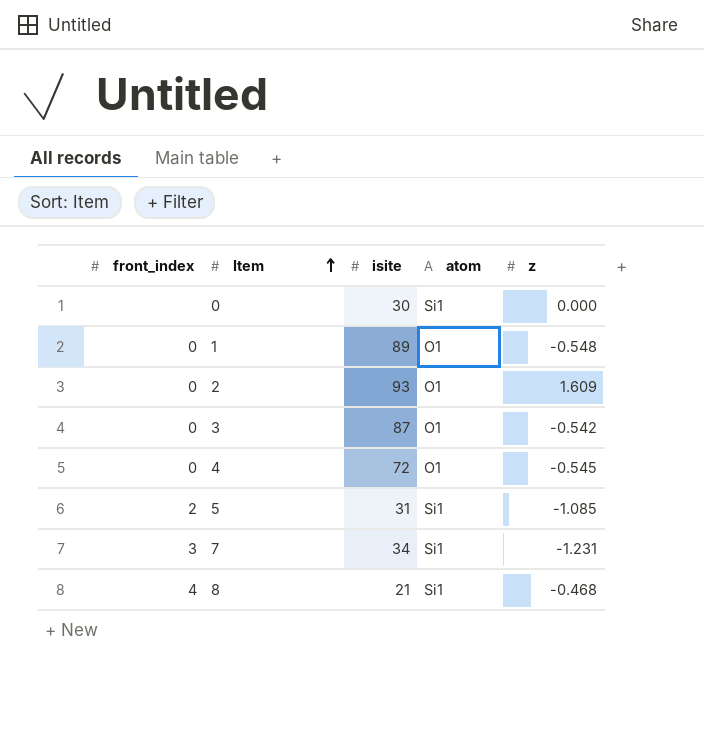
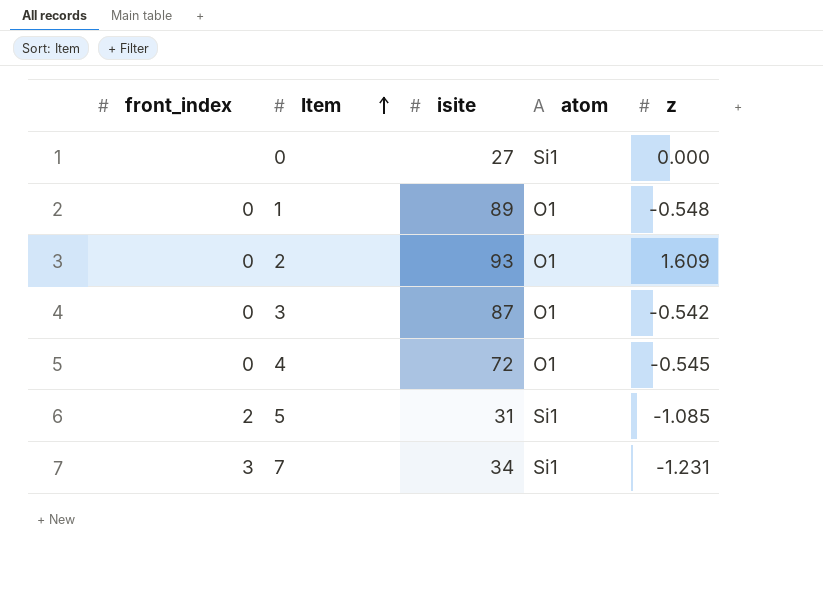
row 8: 4 | 21 | Si1 | -0.468 -> none
0 | isite: 30 -> 27

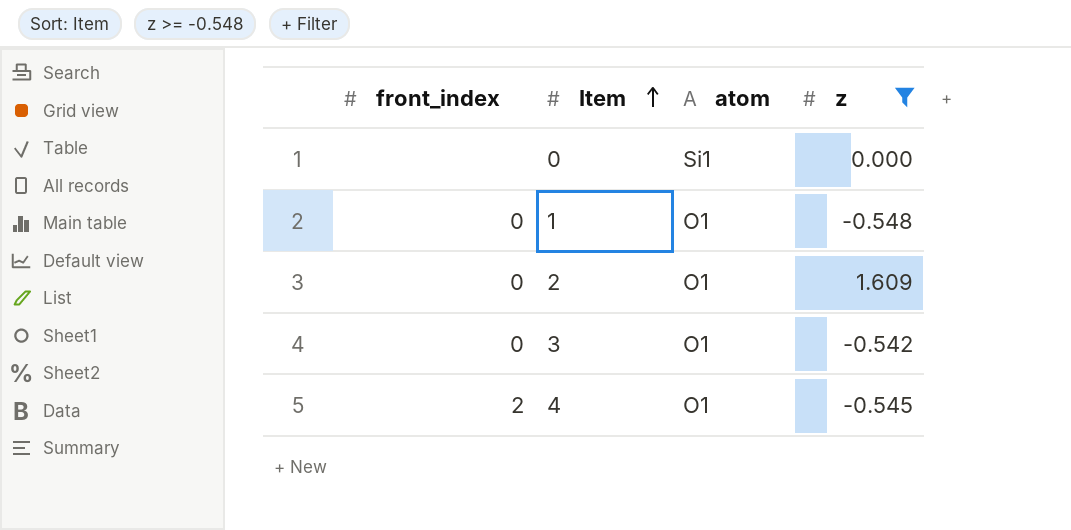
filter: none -> z >= -0.548
column isite | position: 3 -> none
4 | front_index: 0 -> 2

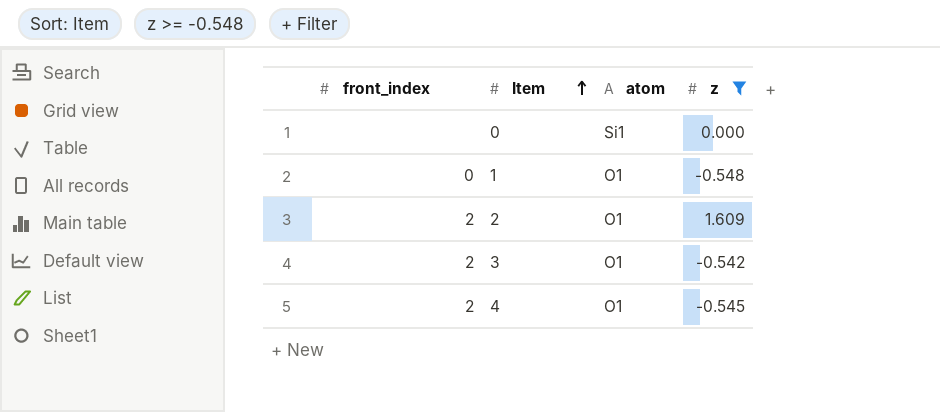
2 | front_index: 0 -> 2
3 | front_index: 0 -> 2

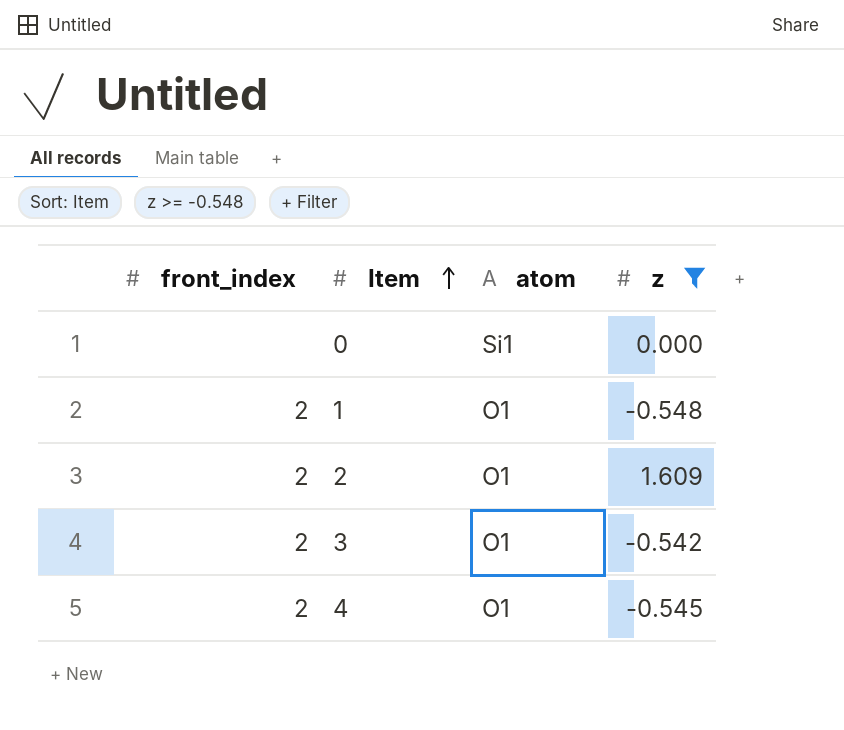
1 | front_index: 0 -> 2

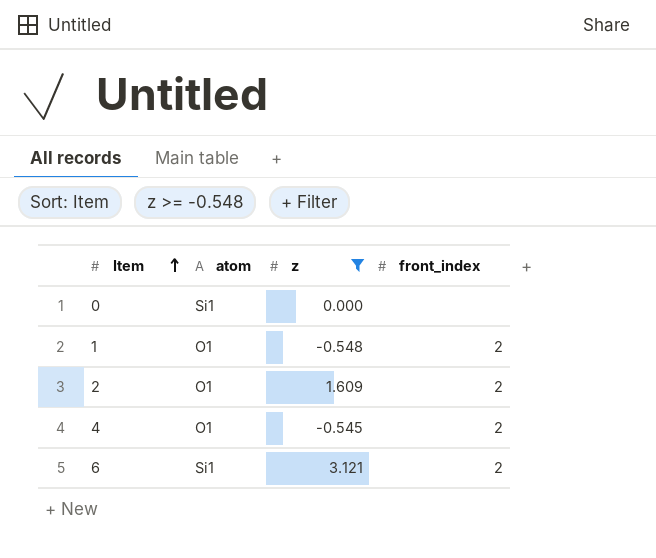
column front_index | position: 1 -> 4
row 3: 2 | O1 | -0.542 -> none
row 6: none -> Si1 | 3.121 | 2

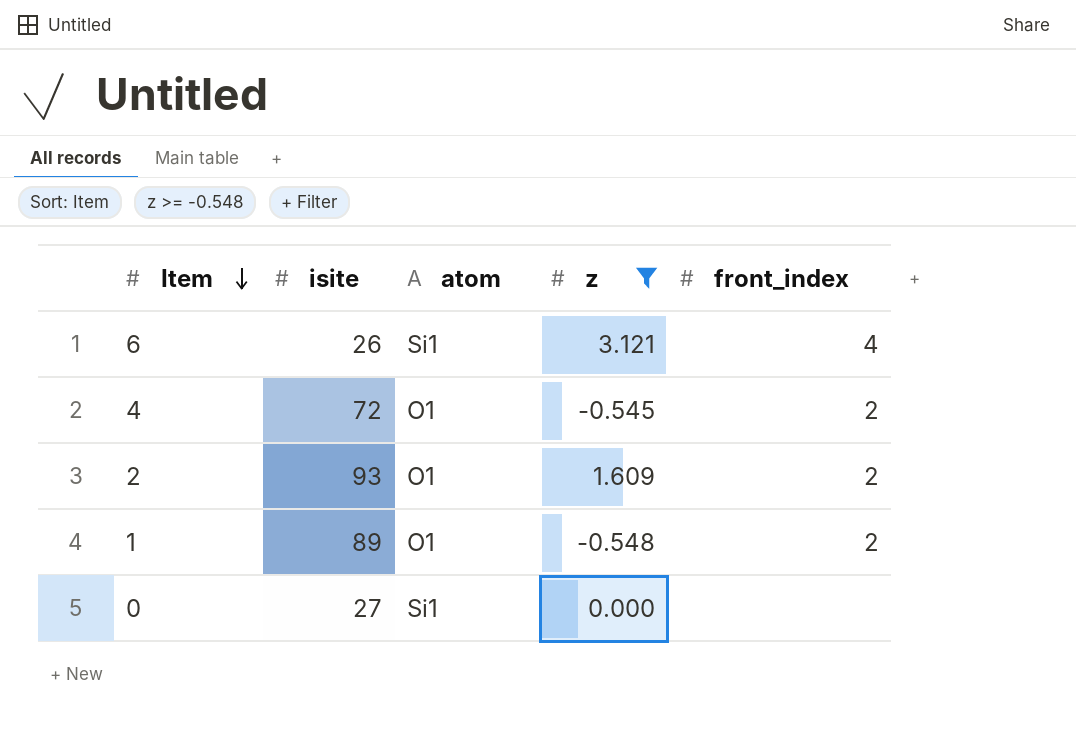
row order: Item ascending -> Item descending
column isite | position: none -> 2
6 | front_index: 2 -> 4

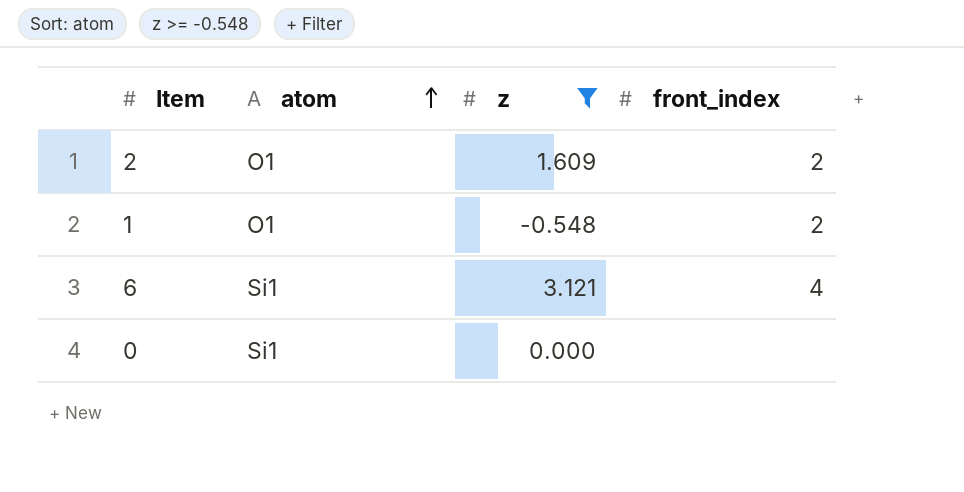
row order: Item descending -> atom ascending
column isite | position: 2 -> none
row 4: 72 | O1 | -0.545 | 2 -> none

